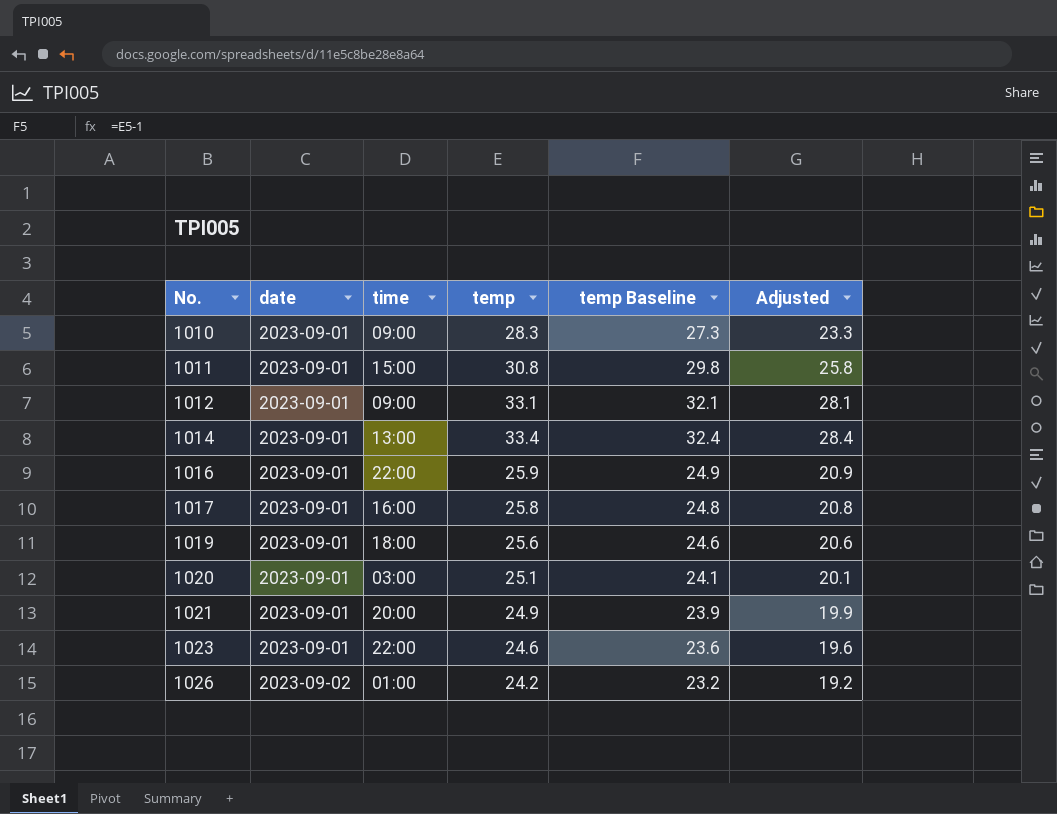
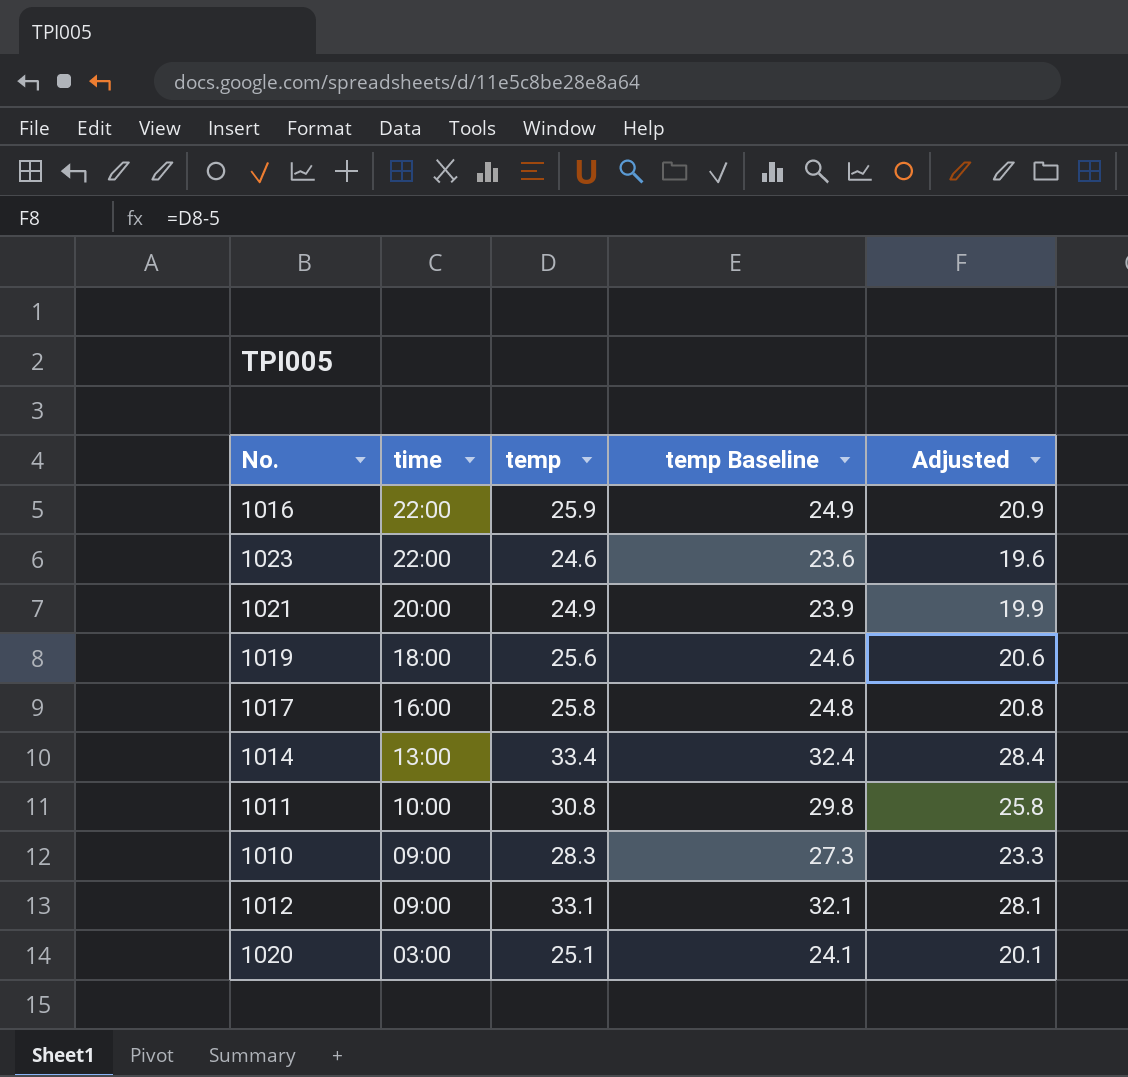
row order: No. ascending -> time descending
column date | position: 2 -> none
row 1026: 2023-09-02 | 01:00 | 24.2 | 23.2 | 19.2 -> none
1011 | time: 15:00 -> 10:00

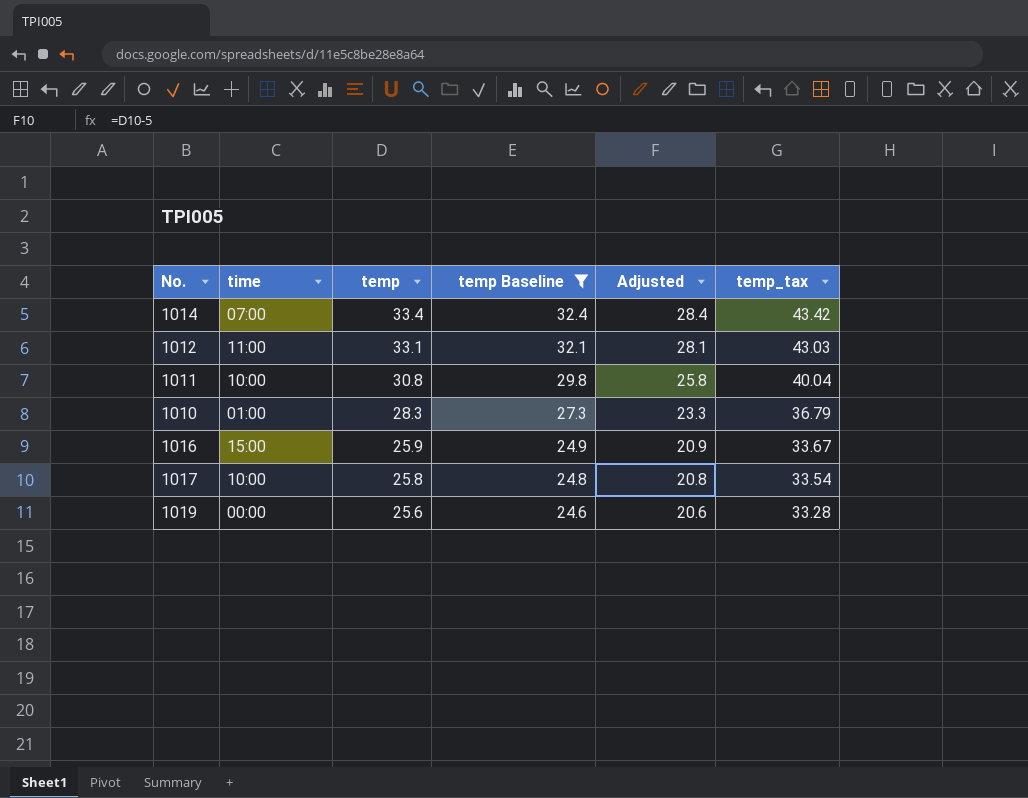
filter: none -> temp Baseline >= 24.6
row order: time descending -> temp descending
column temp_tax | formula: none -> [temp] * 1.3
1014 | time: 13:00 -> 07:00
1012 | time: 09:00 -> 11:00
1010 | time: 09:00 -> 01:00
1016 | time: 22:00 -> 15:00
1017 | time: 16:00 -> 10:00
1019 | time: 18:00 -> 00:00

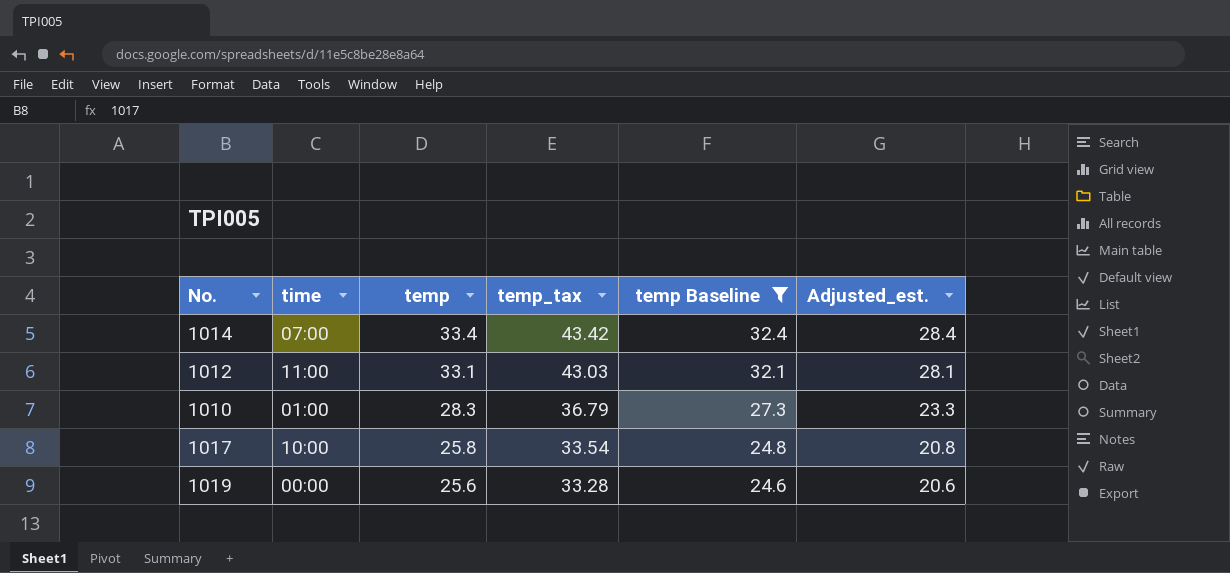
column temp_tax | position: 6 -> 4
column name: Adjusted -> Adjusted_est.
row 1011: 10:00 | 30.8 | 29.8 | 25.8 | 40.04 -> none
row 1016: 15:00 | 25.9 | 24.9 | 20.9 | 33.67 -> none

